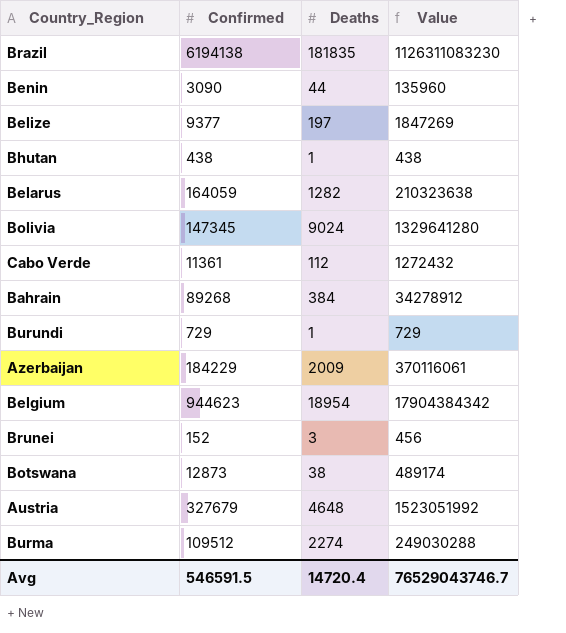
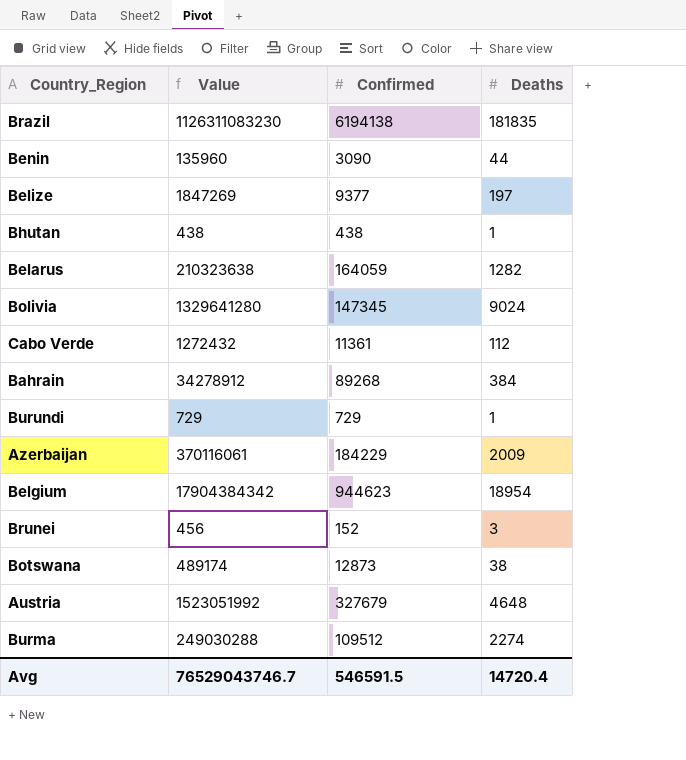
column Value | position: 4 -> 2

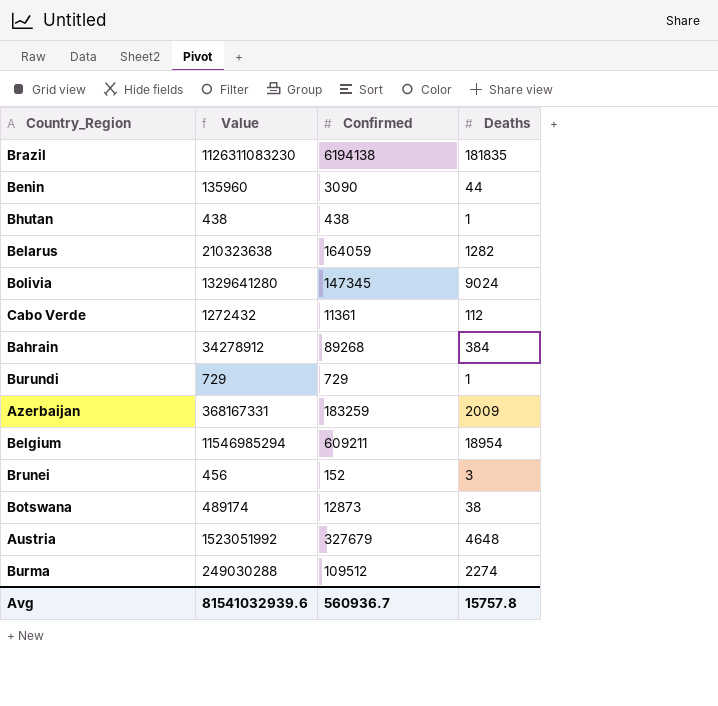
row Belize: 1847269 | 9377 | 197 -> none
Azerbaijan | Value: 370116061 -> 368167331
Azerbaijan | Confirmed: 184229 -> 183259
Belgium | Value: 17904384342 -> 11546985294
Belgium | Confirmed: 944623 -> 609211
Avg | Value: 76529043746.7 -> 81541032939.6
Avg | Confirmed: 546591.5 -> 560936.7
Avg | Deaths: 14720.4 -> 15757.8

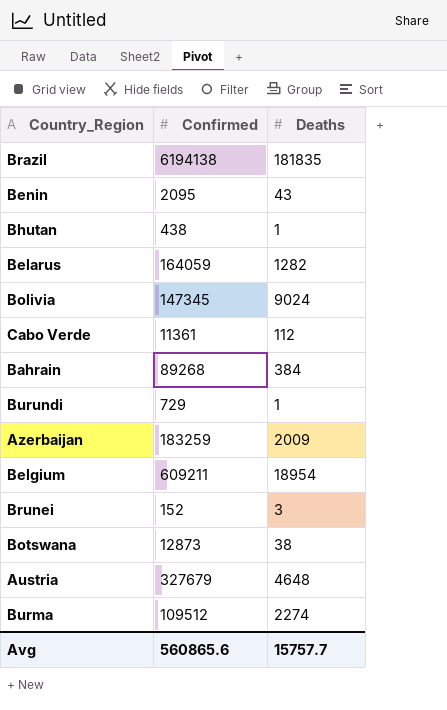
column Value | formula: [Confirmed] * [Deaths] -> none
Benin | Confirmed: 3090 -> 2095
Benin | Deaths: 44 -> 43
Avg | Confirmed: 560936.7 -> 560865.6
Avg | Deaths: 15757.8 -> 15757.7

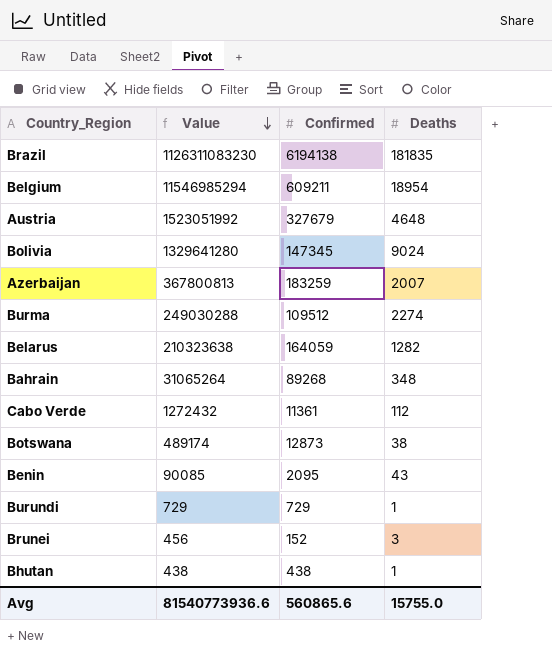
row order: none -> Value descending
column Value | formula: none -> [Confirmed] * [Deaths]
Azerbaijan | Deaths: 2009 -> 2007
Bahrain | Deaths: 384 -> 348
Avg | Deaths: 15757.7 -> 15755.0

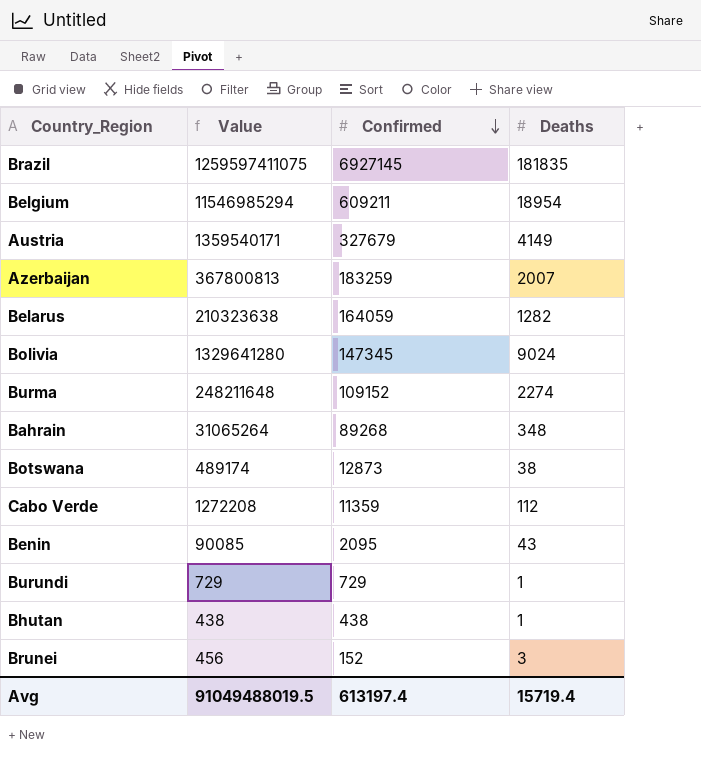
row order: Value descending -> Confirmed descending
Brazil | Value: 1126311083230 -> 1259597411075
Brazil | Confirmed: 6194138 -> 6927145
Austria | Value: 1523051992 -> 1359540171
Austria | Deaths: 4648 -> 4149
Burma | Value: 249030288 -> 248211648
Burma | Confirmed: 109512 -> 109152
Cabo Verde | Value: 1272432 -> 1272208
Cabo Verde | Confirmed: 11361 -> 11359
Avg | Value: 81540773936.6 -> 91049488019.5
Avg | Confirmed: 560865.6 -> 613197.4
Avg | Deaths: 15755.0 -> 15719.4

